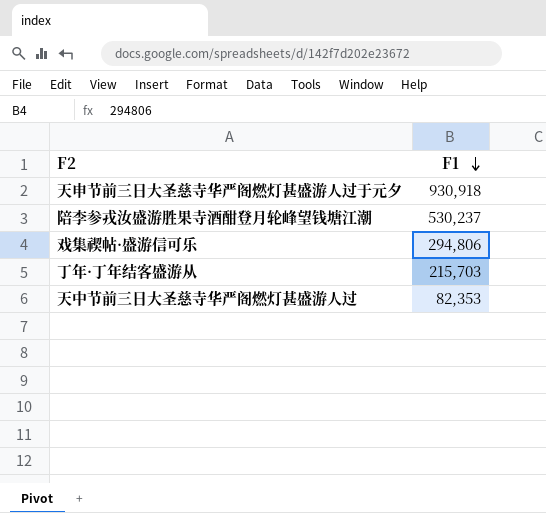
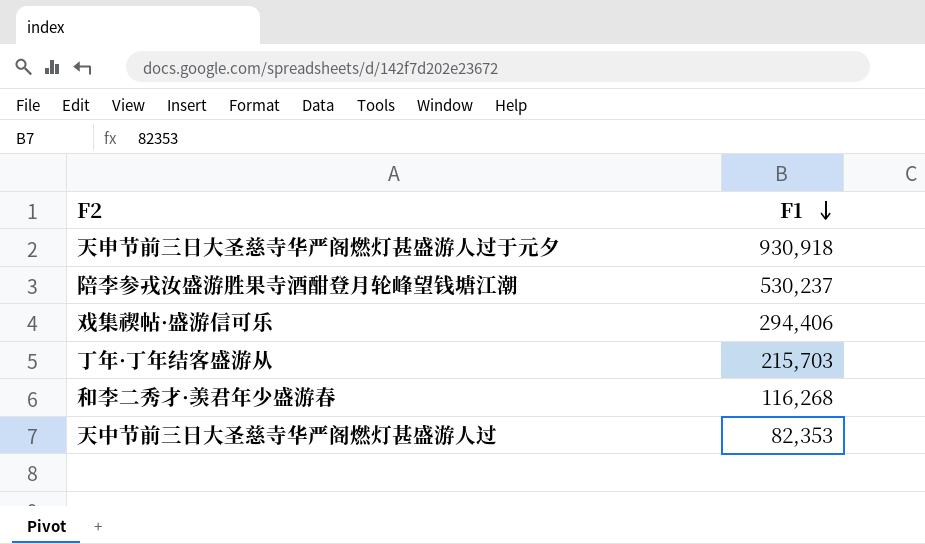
戏集禊帖·盛游信可乐 | F1: 294,806 -> 294,406
row 和李二秀才·羡君年少盛游春: none -> 116,268

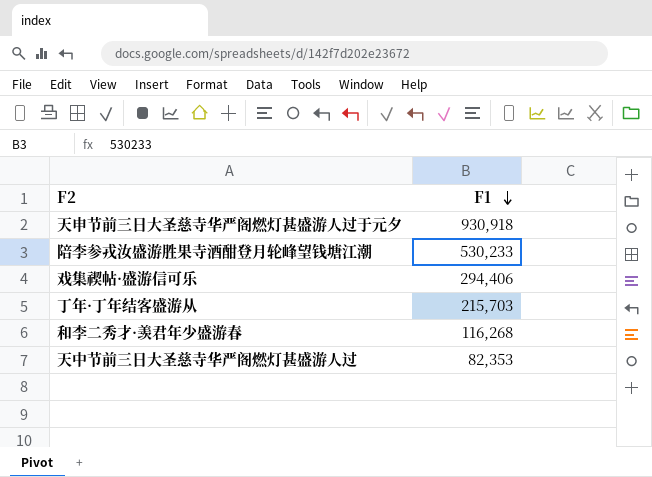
陪李参戎汝盛游胜果寺酒酣登月轮峰望钱塘江潮 | F1: 530,237 -> 530,233

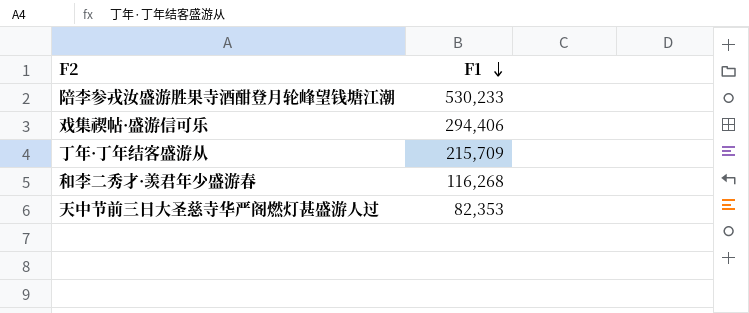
row 天申节前三日大圣慈寺华严阁燃灯甚盛游人过于元夕: 930,918 -> none
丁年·丁年结客盛游从 | F1: 215,703 -> 215,709

